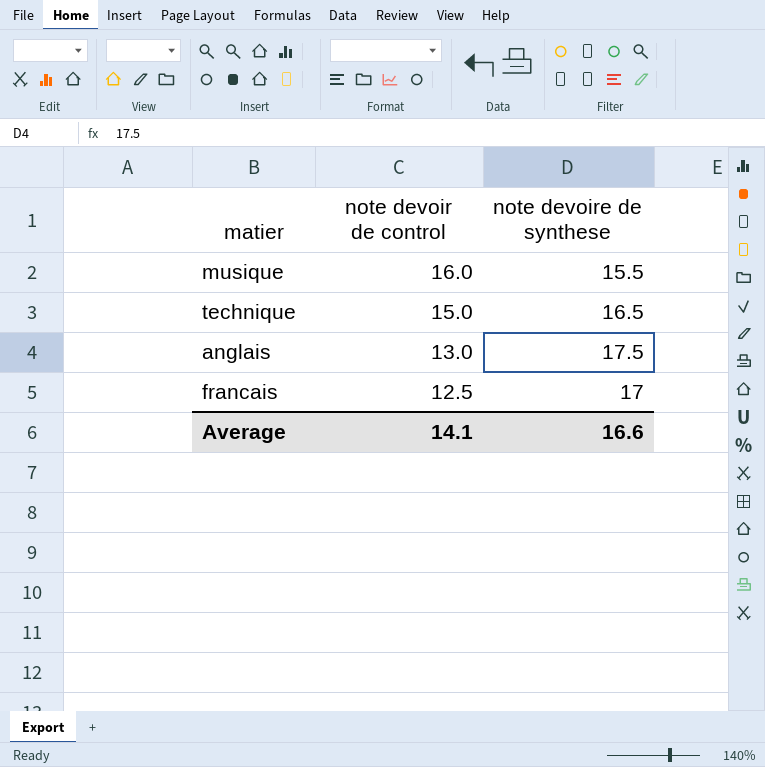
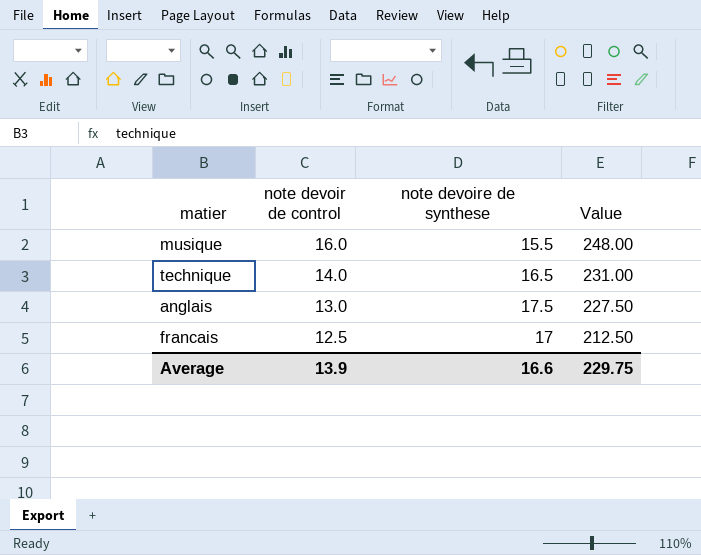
column Value | formula: none -> [note devoir de control] * [note devoire de synthese]
technique | note devoir de control: 15.0 -> 14.0
Average | note devoir de control: 14.1 -> 13.9

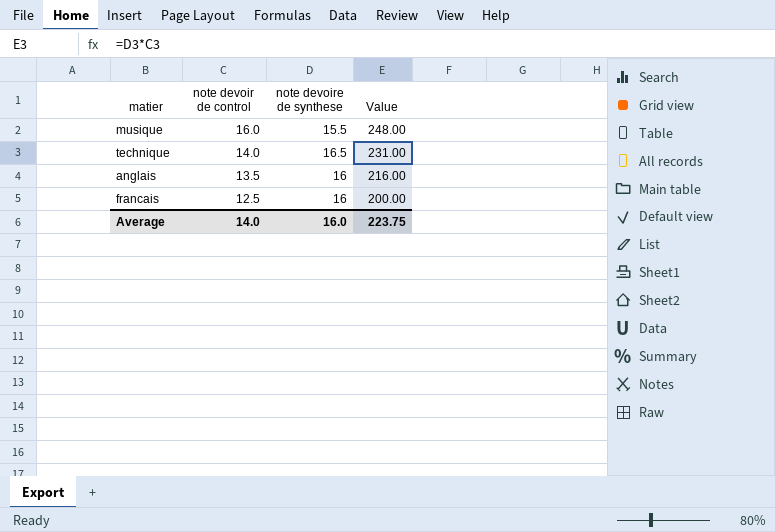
anglais | note devoir de control: 13.0 -> 13.5
anglais | note devoire de synthese: 17.5 -> 16
anglais | Value: 227.50 -> 216.00
francais | note devoire de synthese: 17 -> 16
francais | Value: 212.50 -> 200.00
Average | note devoir de control: 13.9 -> 14.0
Average | note devoire de synthese: 16.6 -> 16.0
Average | Value: 229.75 -> 223.75

